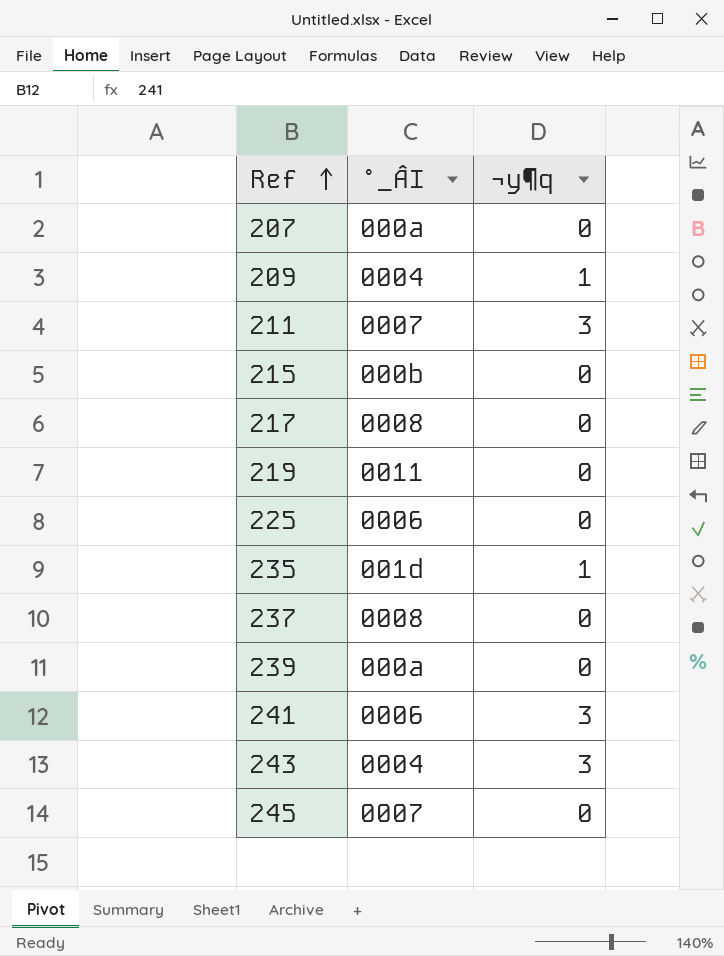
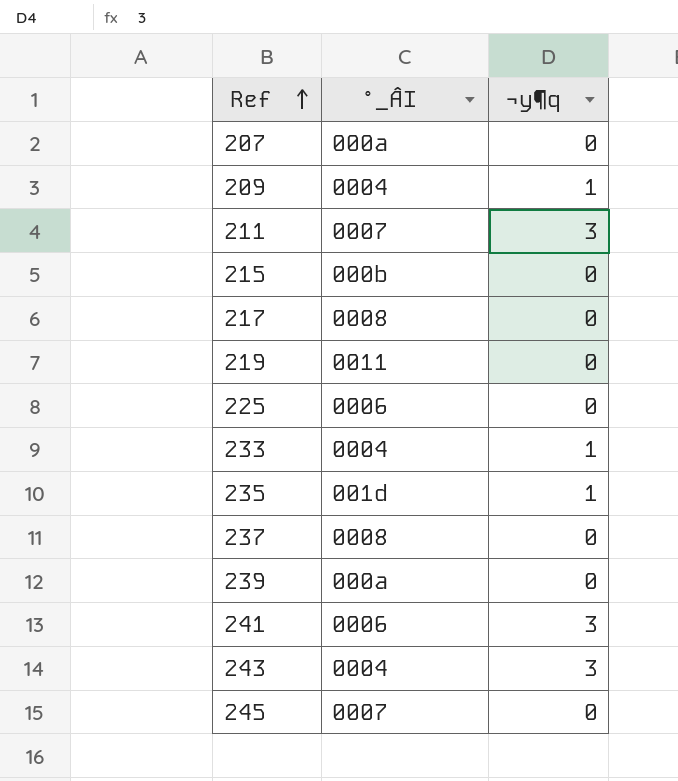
row 233: none -> 0004 | 1

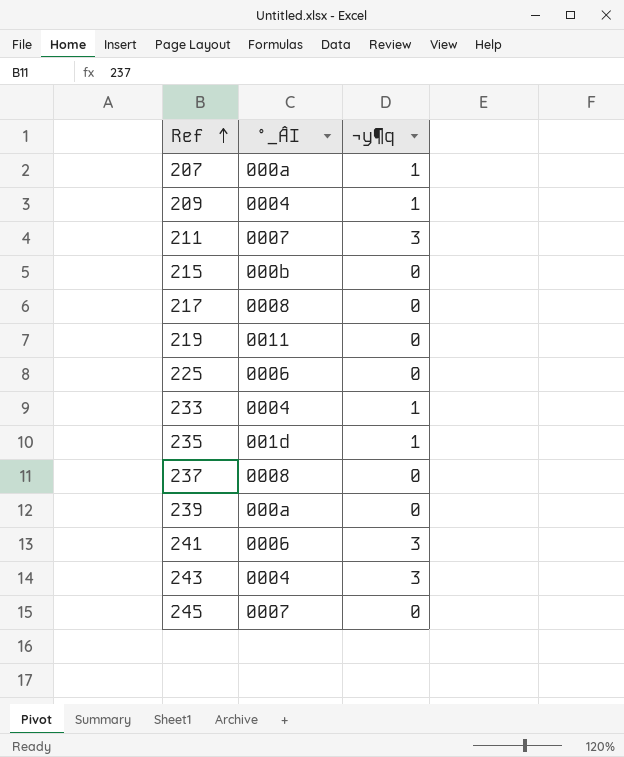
207 | ¬y¶q: 0 -> 1

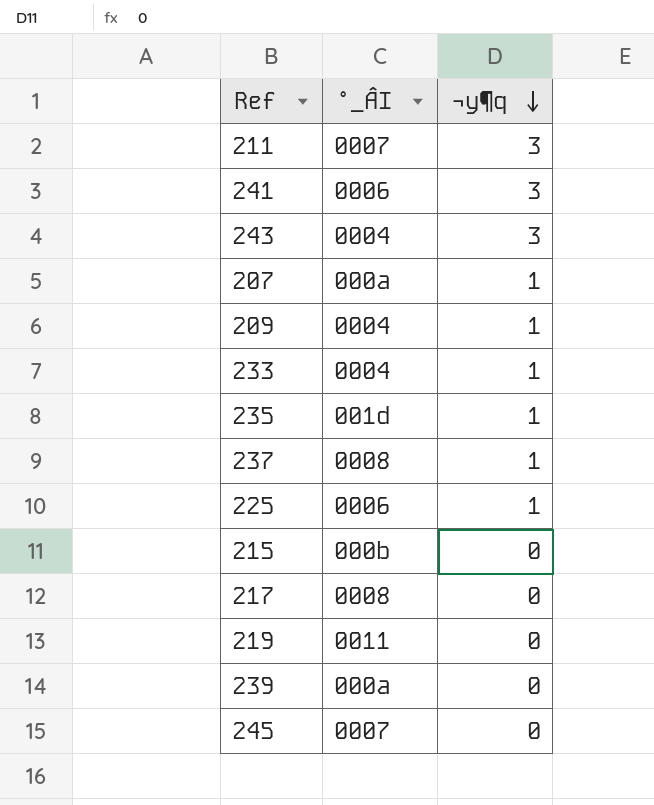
row order: Ref ascending -> ¬y¶q descending
237 | ¬y¶q: 0 -> 1
225 | ¬y¶q: 0 -> 1

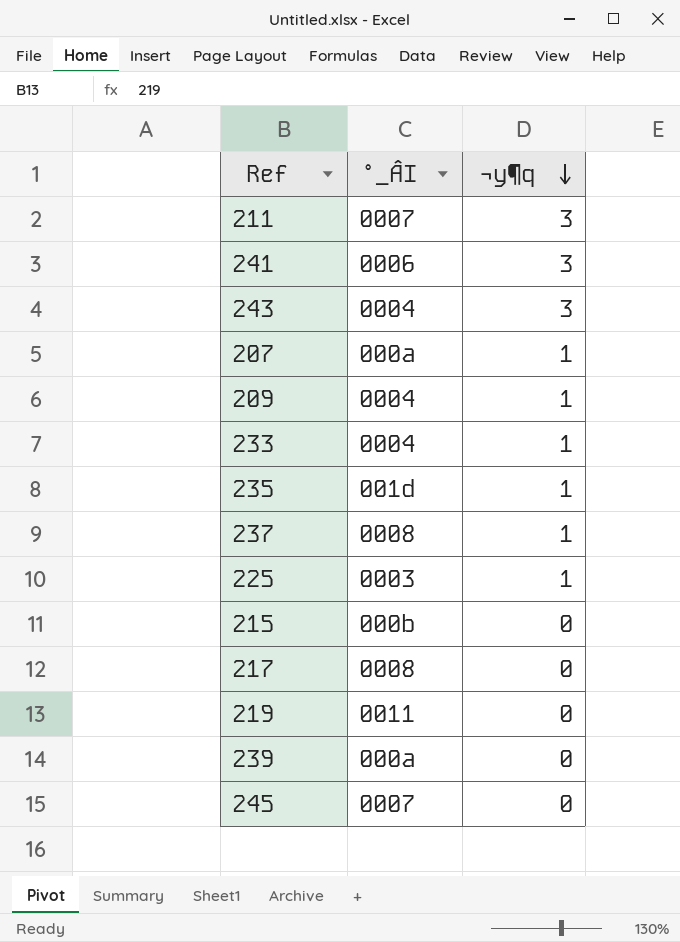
225 | °_ÂI: 0006 -> 0003

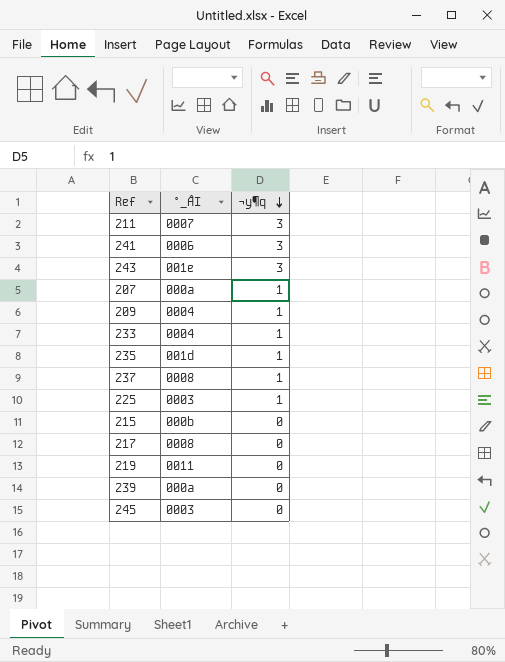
243 | °_ÂI: 0004 -> 001e
245 | °_ÂI: 0007 -> 0003

